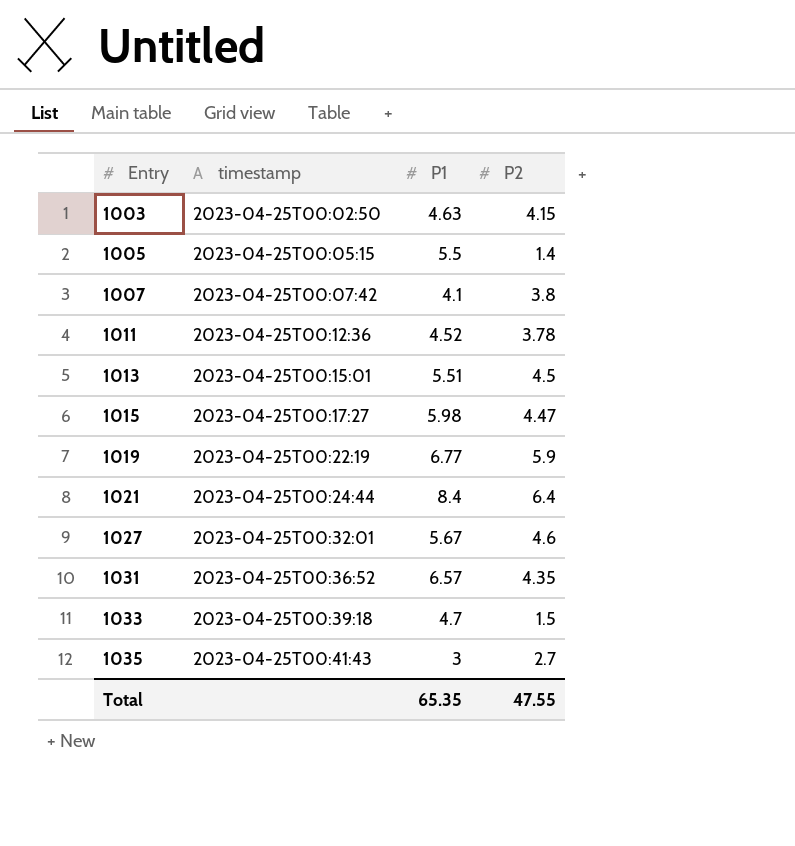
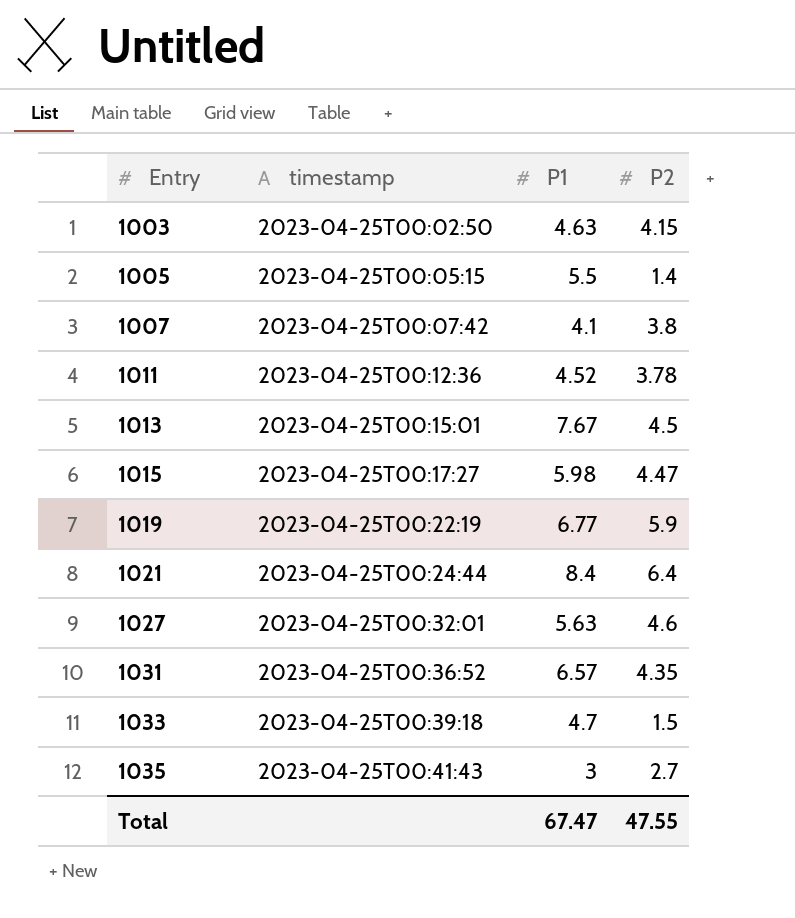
1013 | P1: 5.51 -> 7.67
1027 | P1: 5.67 -> 5.63
Total | P1: 65.35 -> 67.47

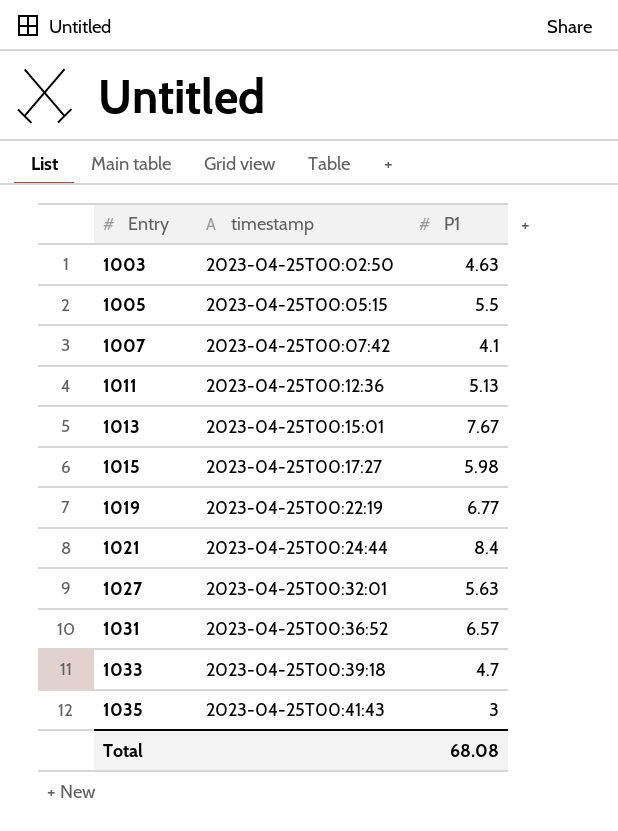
column P2 | position: 4 -> none
1011 | P1: 4.52 -> 5.13
Total | P1: 67.47 -> 68.08

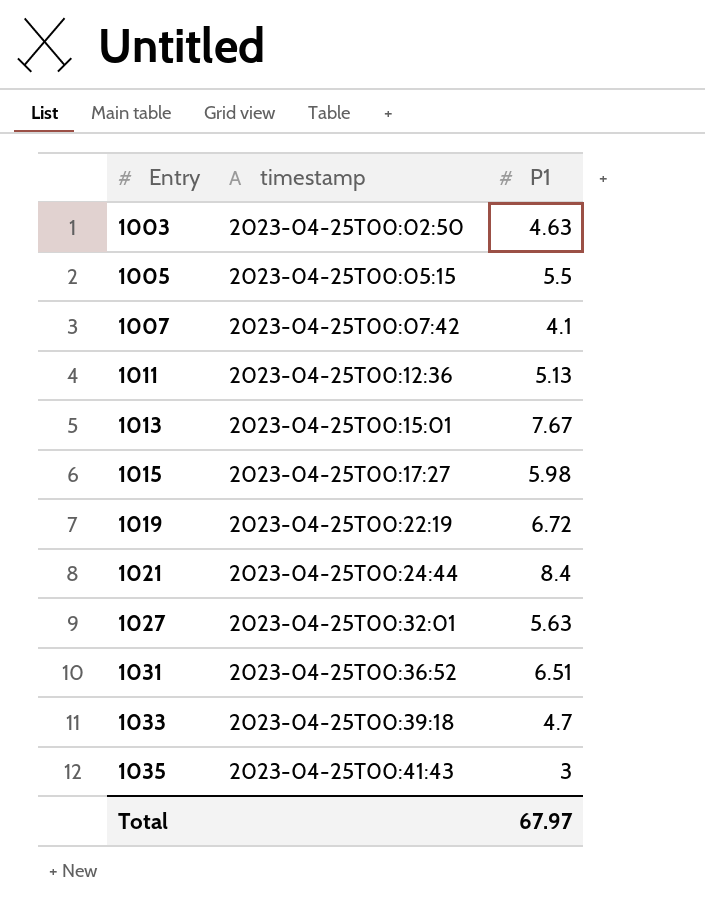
1019 | P1: 6.77 -> 6.72
1031 | P1: 6.57 -> 6.51
Total | P1: 68.08 -> 67.97

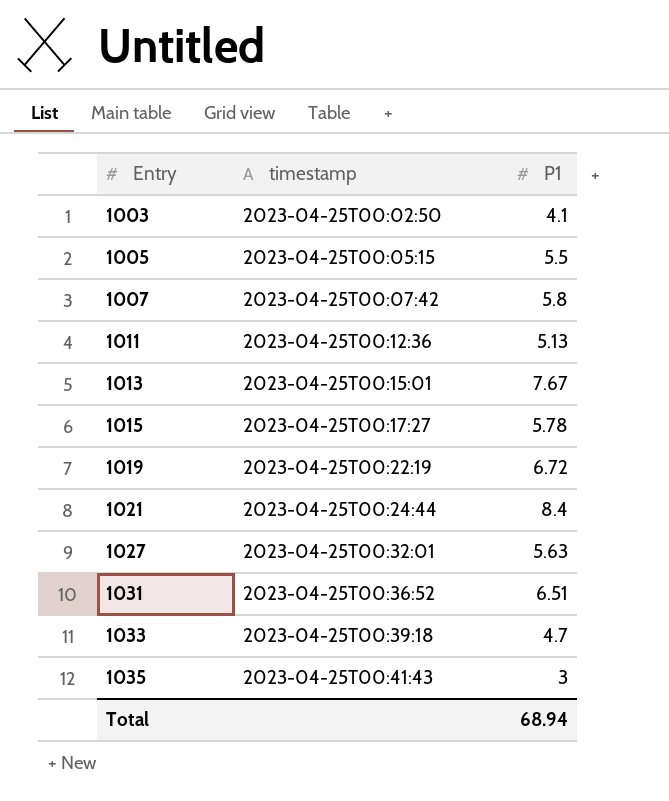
1003 | P1: 4.63 -> 4.1
1007 | P1: 4.1 -> 5.8
1015 | P1: 5.98 -> 5.78
Total | P1: 67.97 -> 68.94

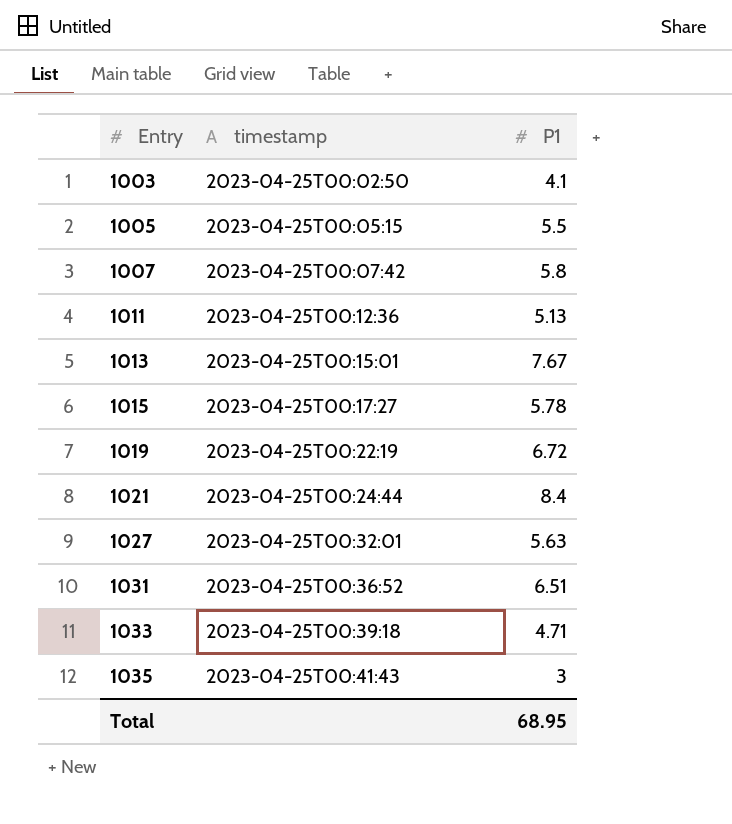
1033 | P1: 4.7 -> 4.71
Total | P1: 68.94 -> 68.95

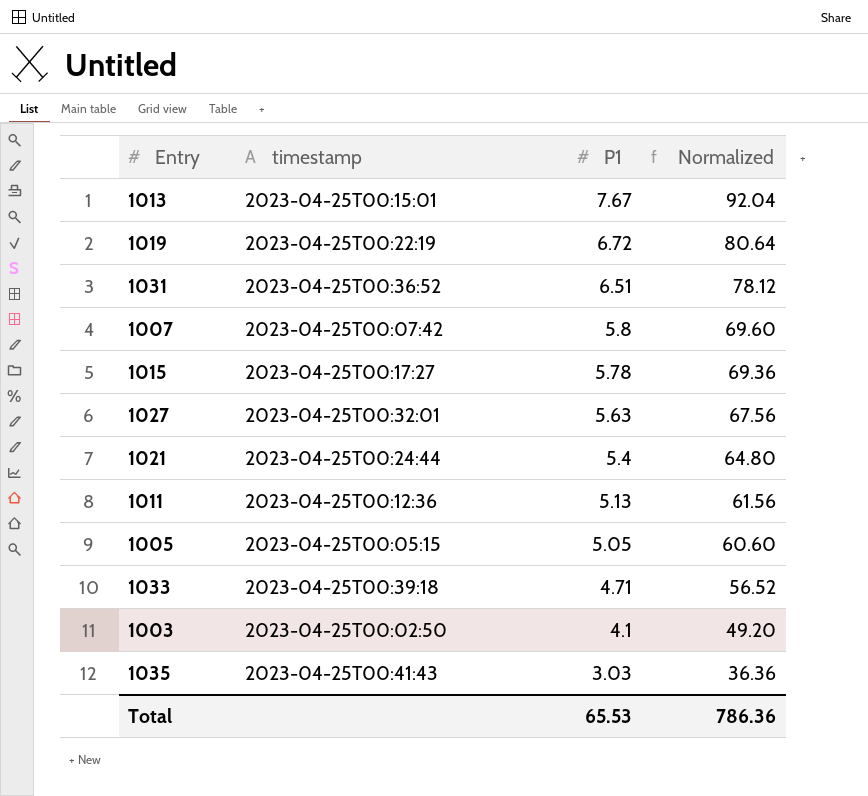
row order: Entry ascending -> P1 descending
column Normalized | formula: none -> [P1] * 12
1021 | P1: 8.4 -> 5.4
1005 | P1: 5.5 -> 5.05
1035 | P1: 3 -> 3.03
Total | P1: 68.95 -> 65.53

